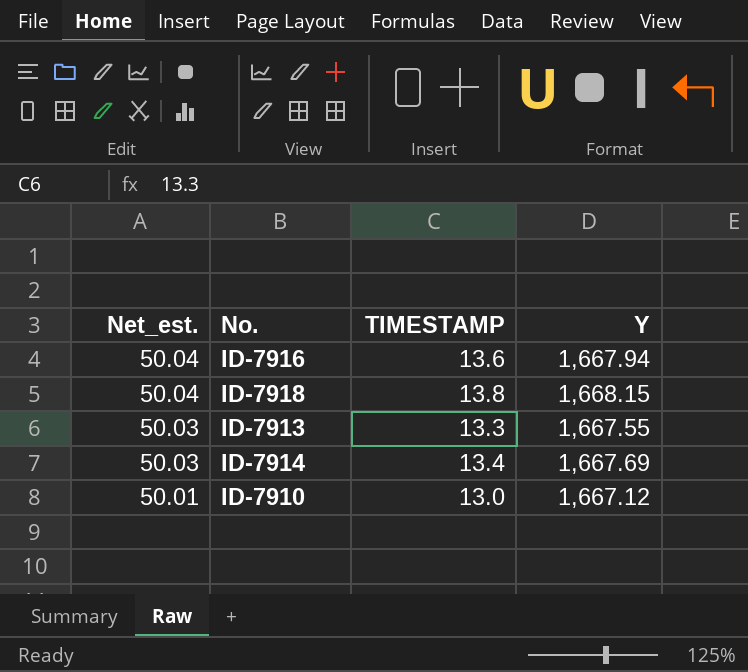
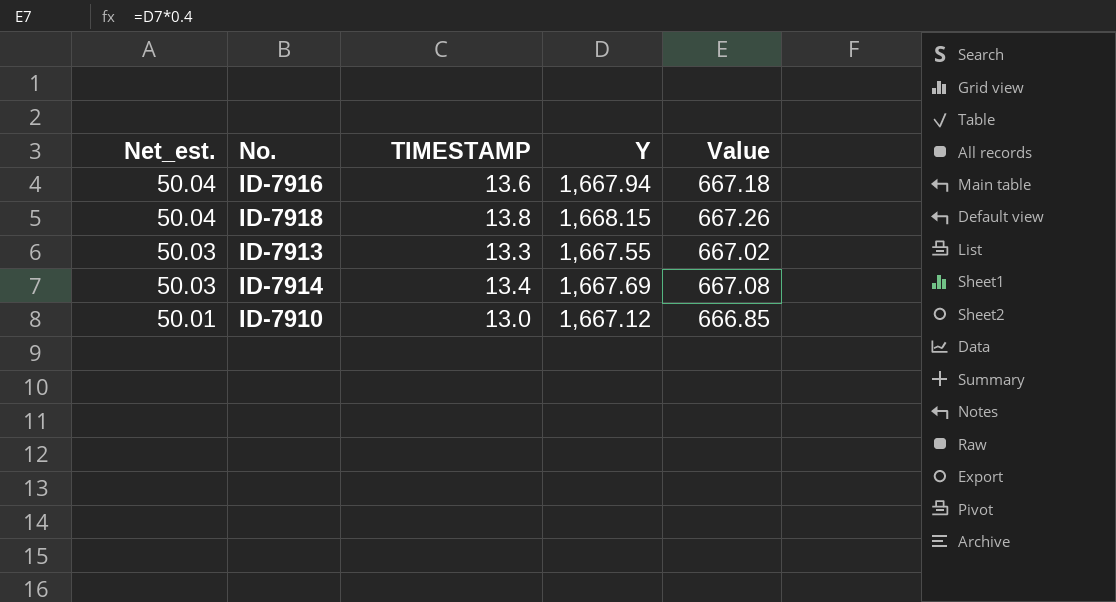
column Value | formula: none -> [Y] * 0.4

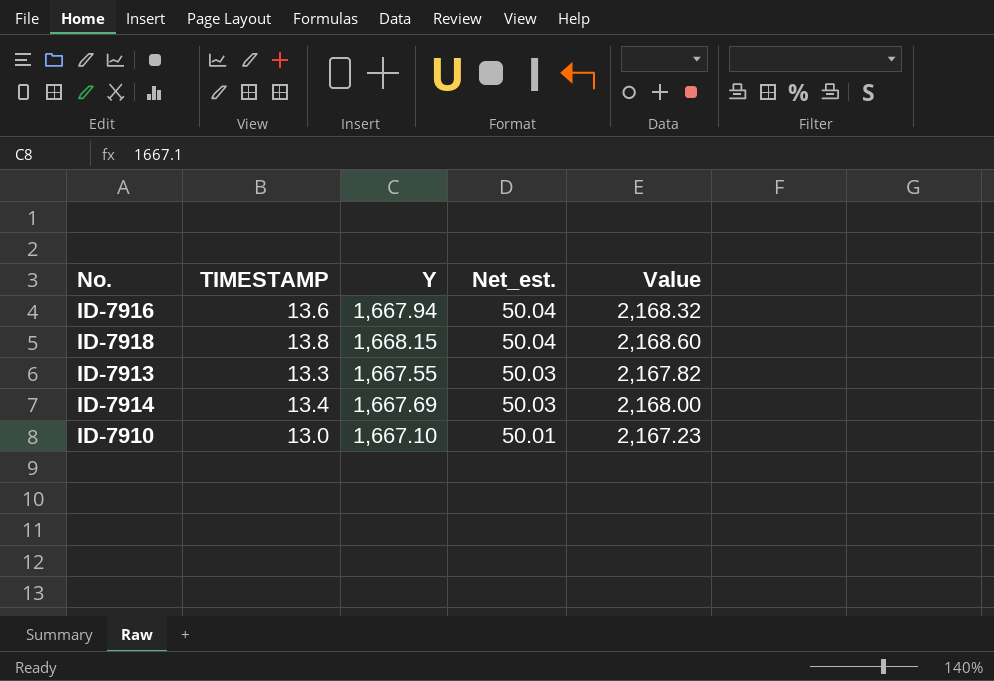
column Net_est. | position: 1 -> 4
column Value | formula: [Y] * 0.4 -> [Y] * 1.3
ID-7910 | Y: 1,667.12 -> 1,667.10

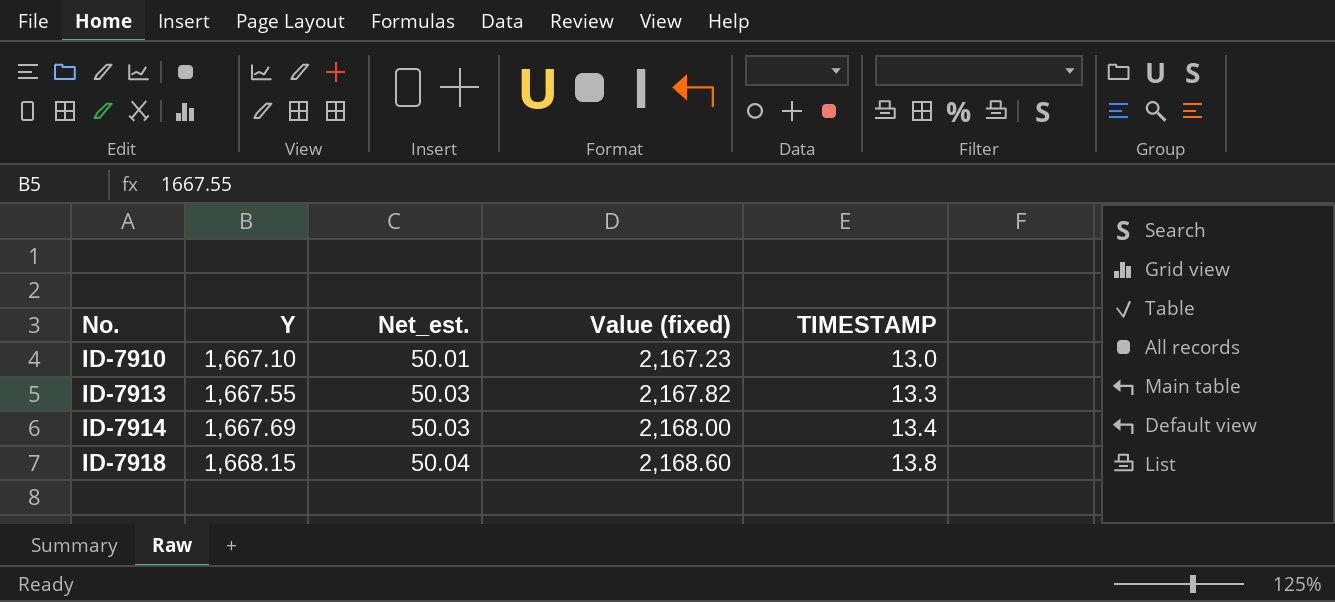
row order: Net_est. descending -> No. ascending
column name: Value -> Value (fixed)
column TIMESTAMP | position: 2 -> 5
row ID-7916: 13.6 | 1,667.94 | 50.04 | 2,168.32 -> none

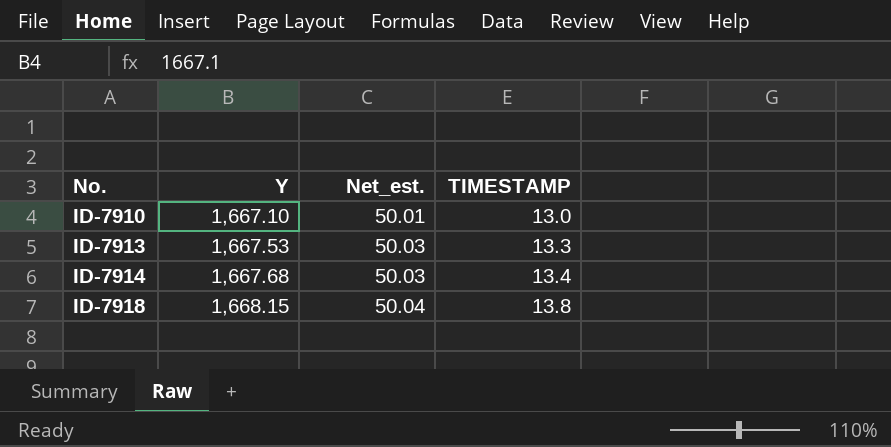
column Value (fixed) | formula: [Y] * 1.3 -> none
ID-7913 | Y: 1,667.55 -> 1,667.53
ID-7914 | Y: 1,667.69 -> 1,667.68

